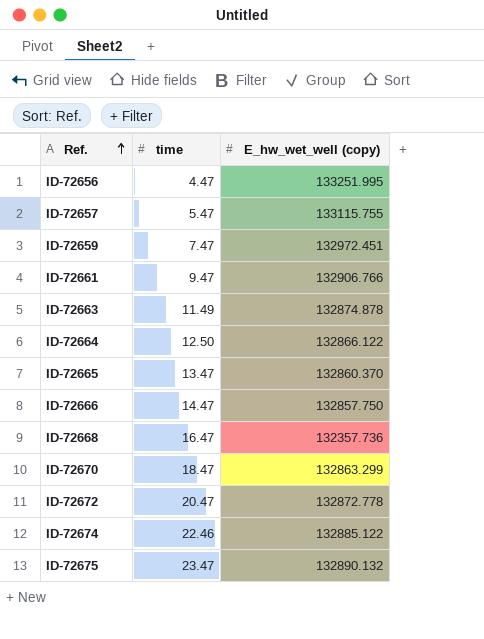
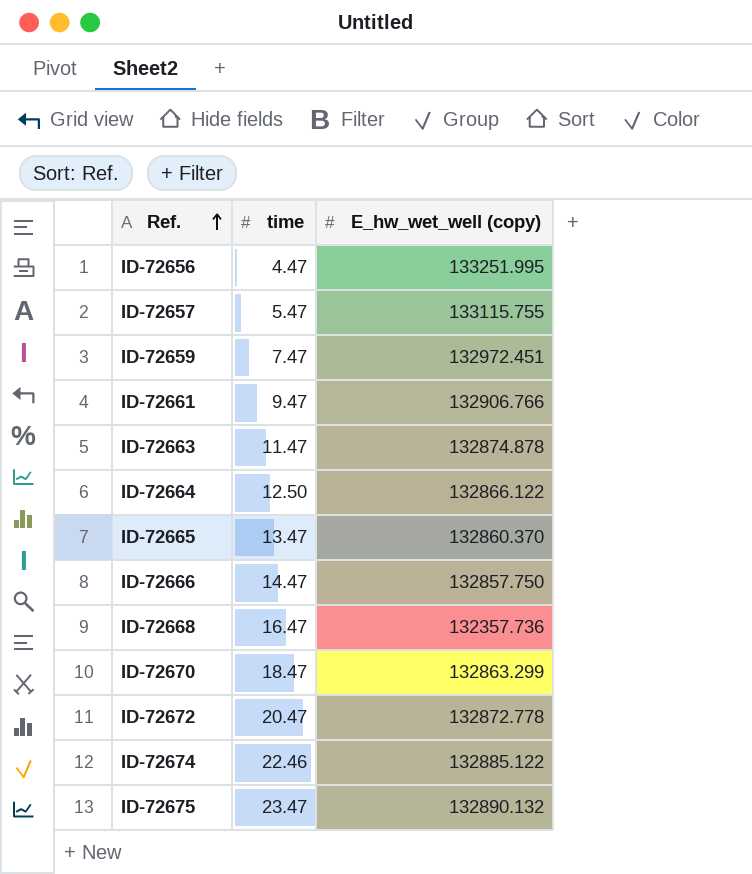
ID-72663 | time: 11.49 -> 11.47

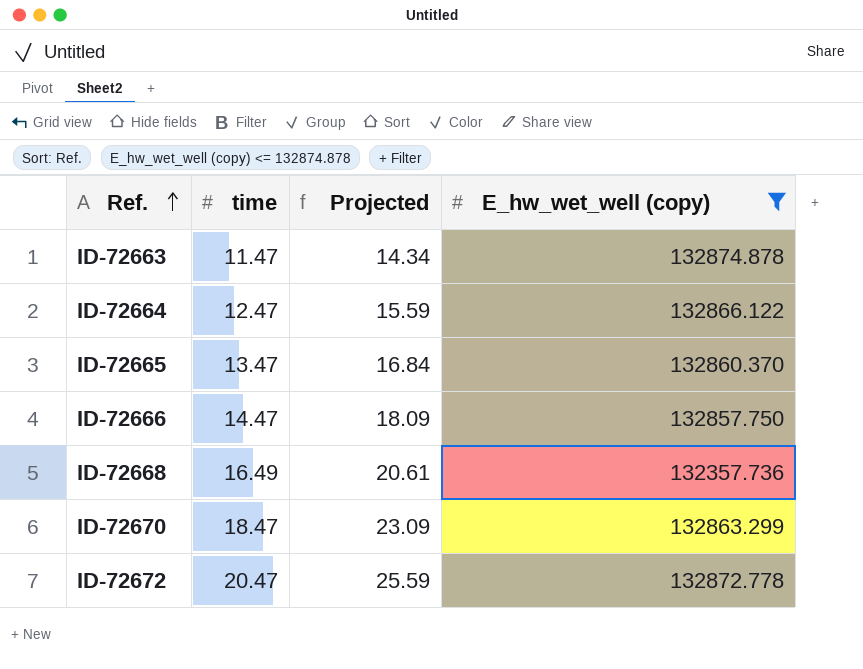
filter: none -> E_hw_wet_well (copy) <= 132874.878
column Projected | formula: none -> [time] * 1.25
ID-72664 | time: 12.50 -> 12.47
ID-72668 | time: 16.47 -> 16.49

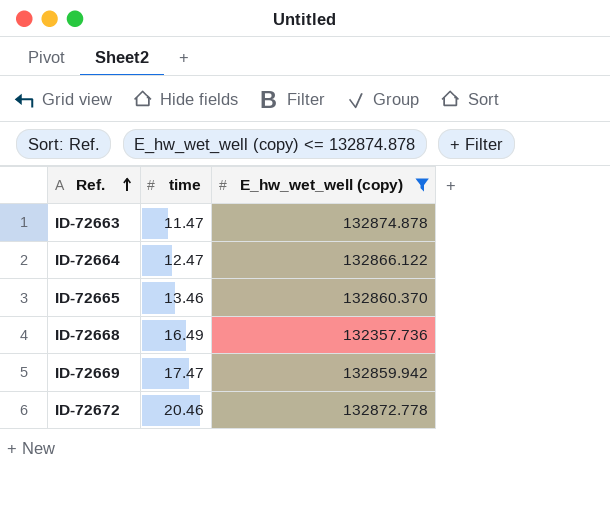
column Projected | formula: [time] * 1.25 -> none
row ID-72666: 14.47 | 18.09 | 132857.750 -> none
row ID-72670: 18.47 | 23.09 | 132863.299 -> none
ID-72665 | time: 13.47 -> 13.46
row ID-72669: none -> 17.47 | 132859.942
ID-72672 | time: 20.47 -> 20.46

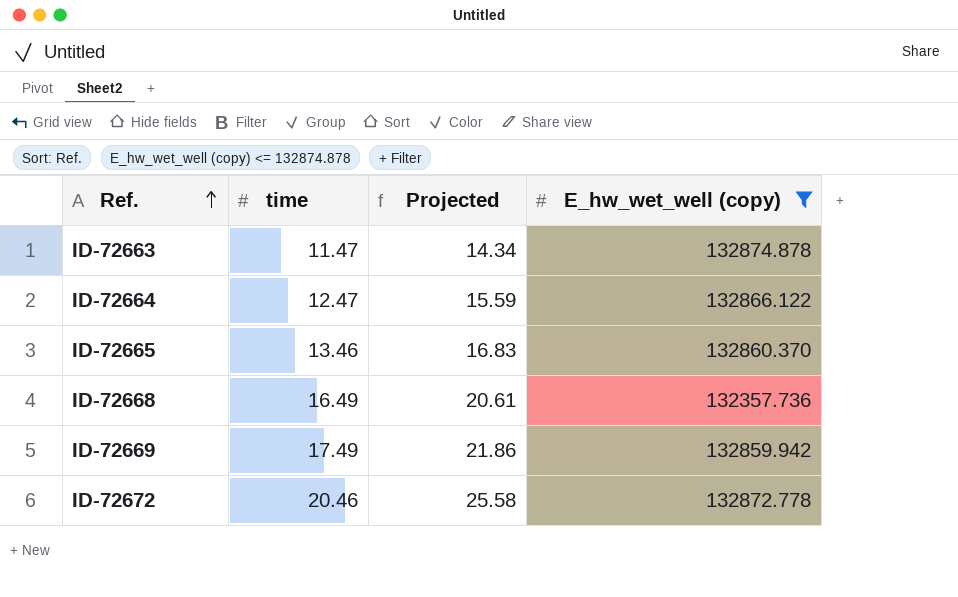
column Projected | formula: none -> [time] * 1.25
ID-72669 | time: 17.47 -> 17.49

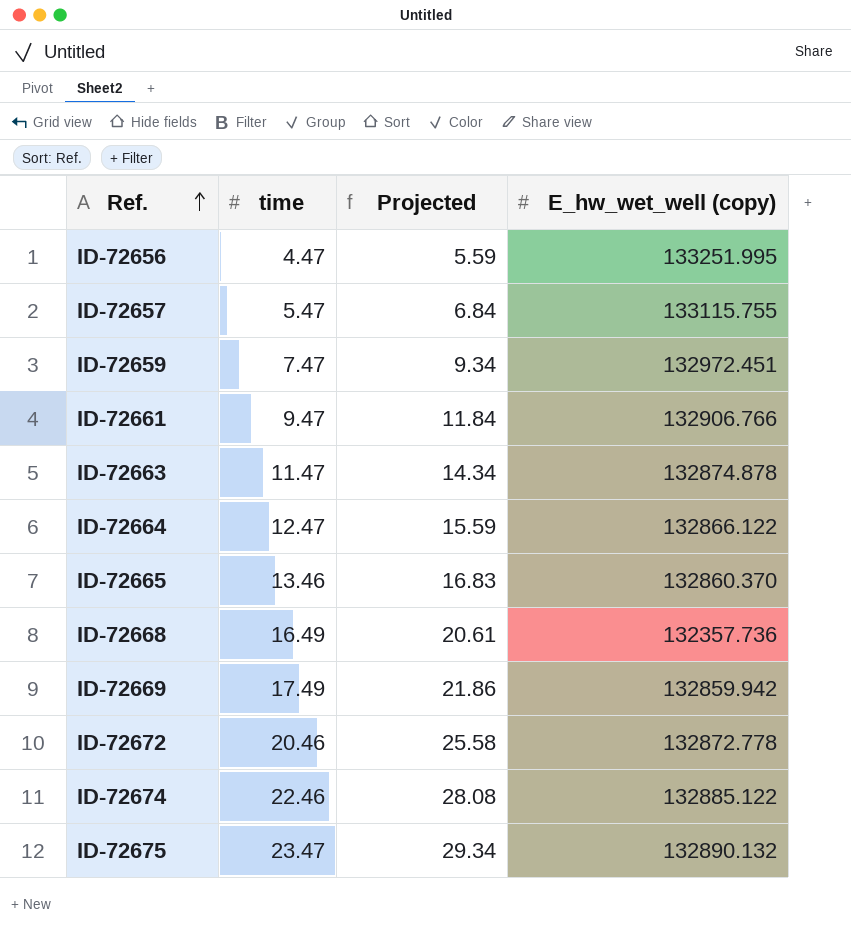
filter: E_hw_wet_well (copy) <= 132874.878 -> none

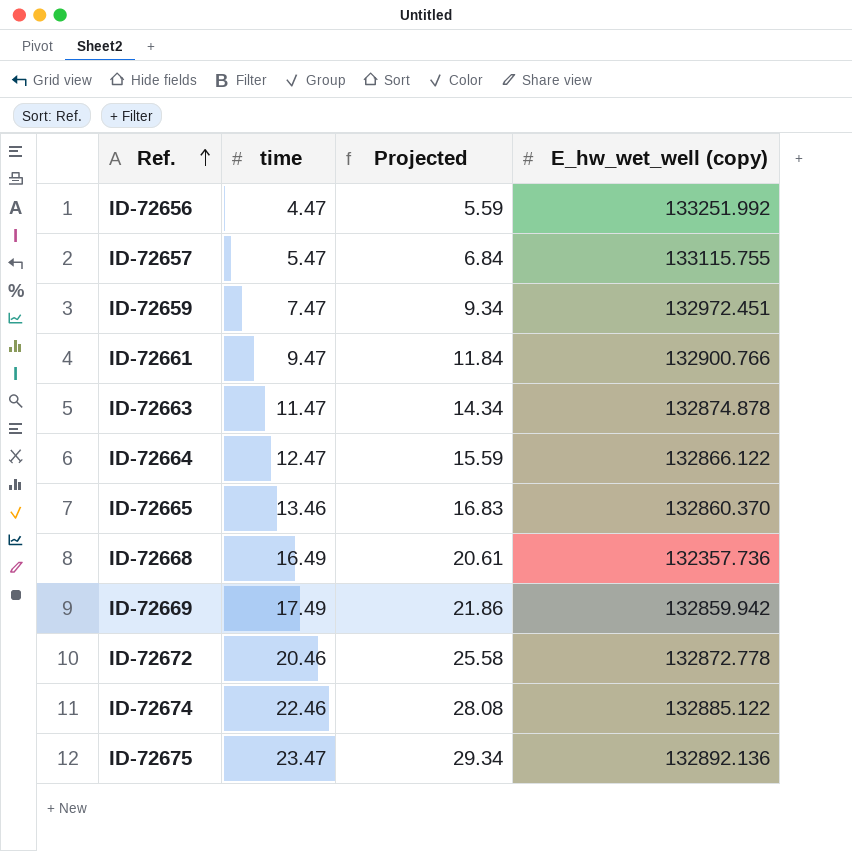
ID-72656 | E_hw_wet_well (copy): 133251.995 -> 133251.992
ID-72661 | E_hw_wet_well (copy): 132906.766 -> 132900.766
ID-72675 | E_hw_wet_well (copy): 132890.132 -> 132892.136

